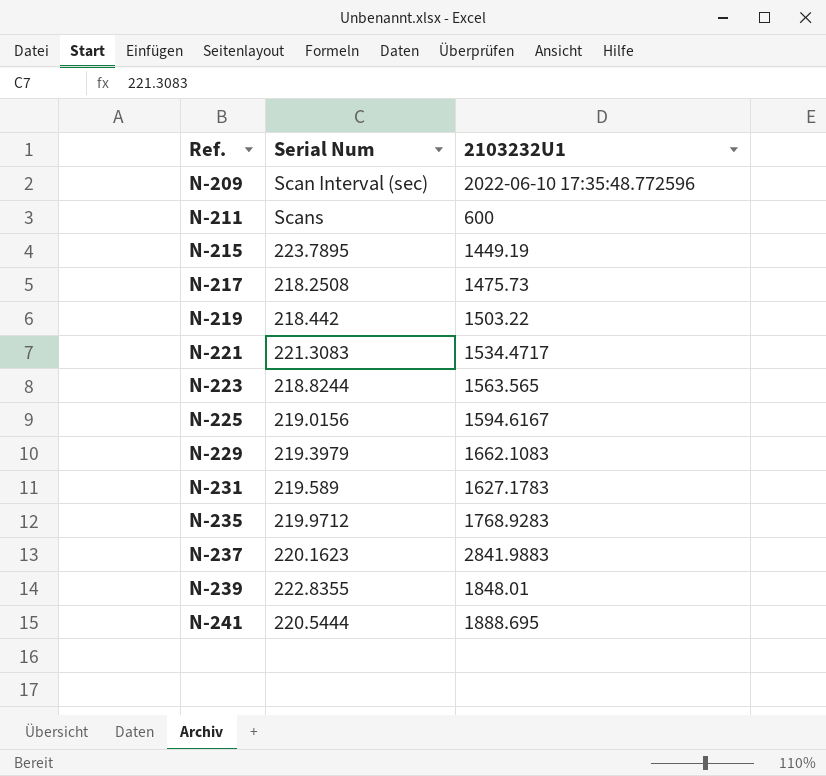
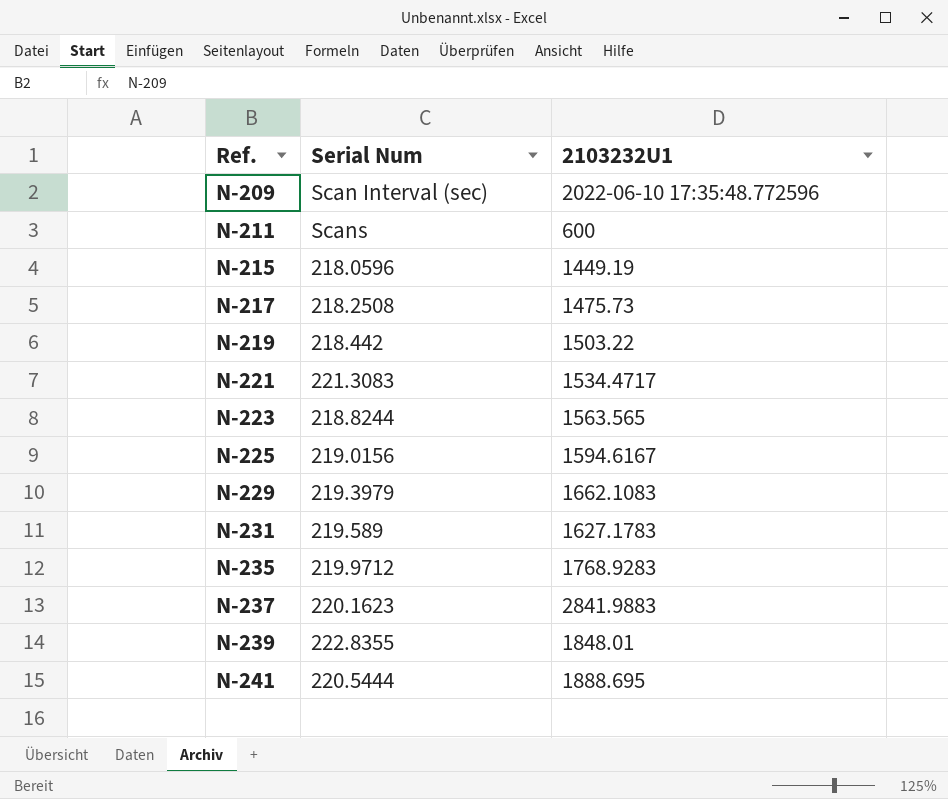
N-215 | Serial Num: 223.7895 -> 218.0596

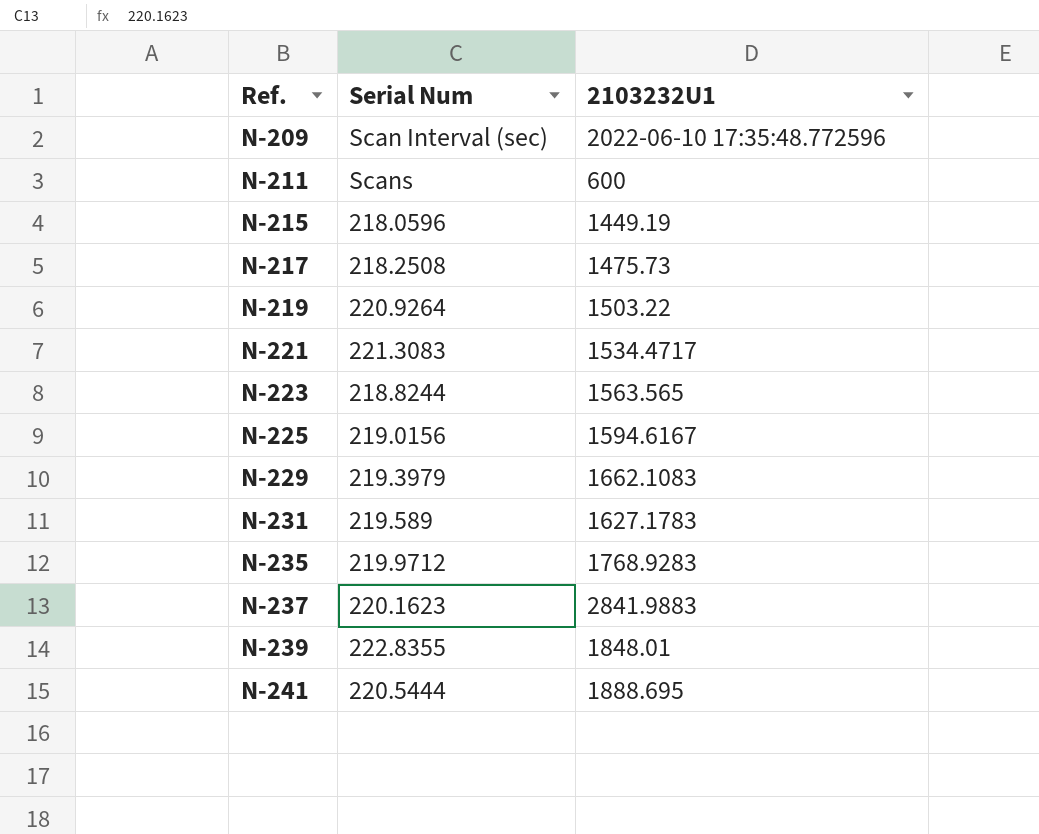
N-219 | Serial Num: 218.442 -> 220.9264

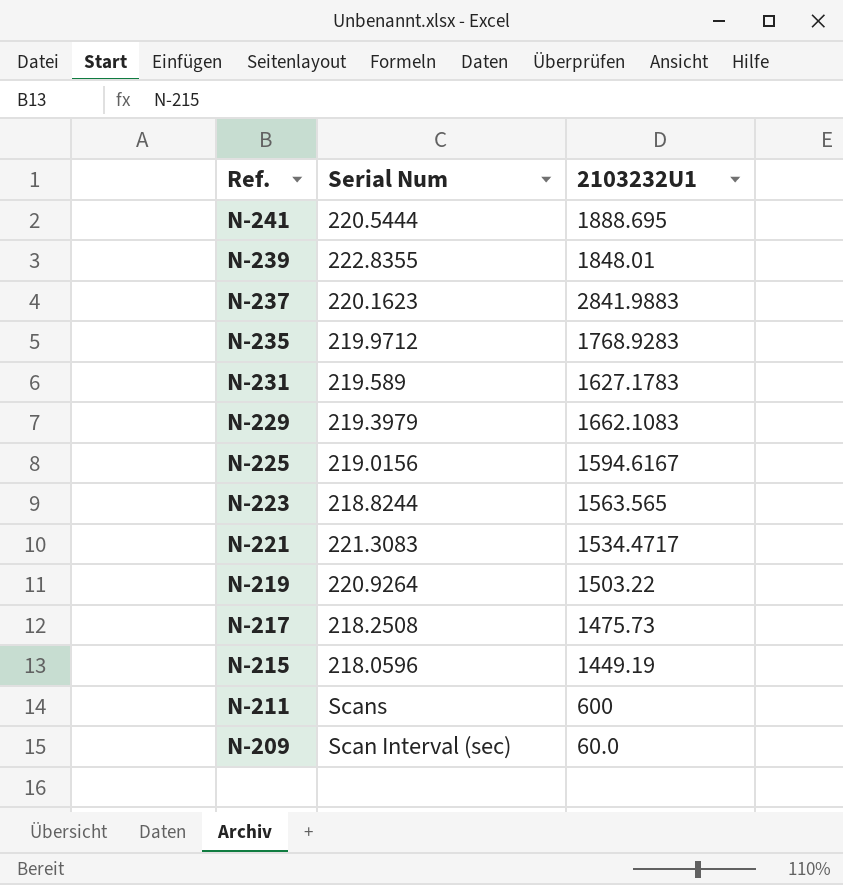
row order: Ref. ascending -> Ref. descending
N-209 | 2103232U1: 2022-06-10 17:35:48.772596 -> 60.0

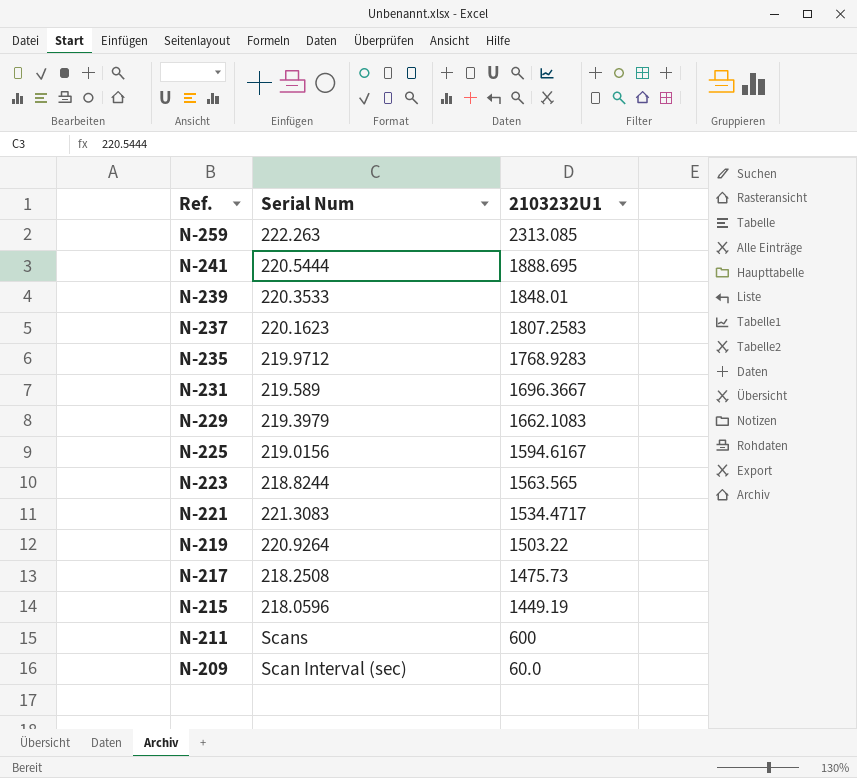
row N-259: none -> 222.263 | 2313.085
N-239 | Serial Num: 222.8355 -> 220.3533
N-237 | 2103232U1: 2841.9883 -> 1807.2583
N-231 | 2103232U1: 1627.1783 -> 1696.3667

